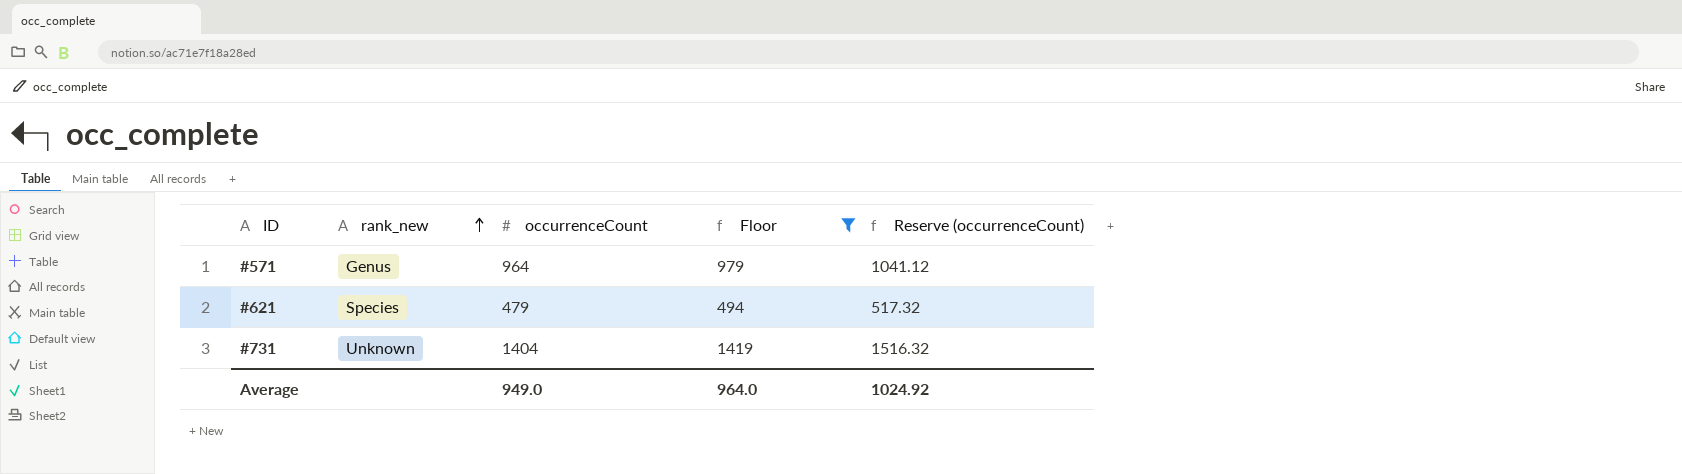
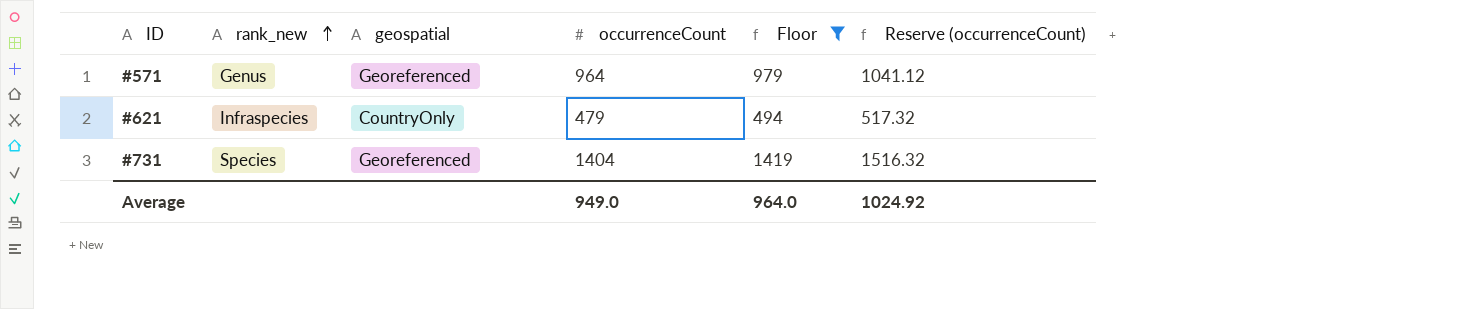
column geospatial | position: none -> 3
#621 | rank_new: Species -> Infraspecies
#731 | rank_new: Unknown -> Species

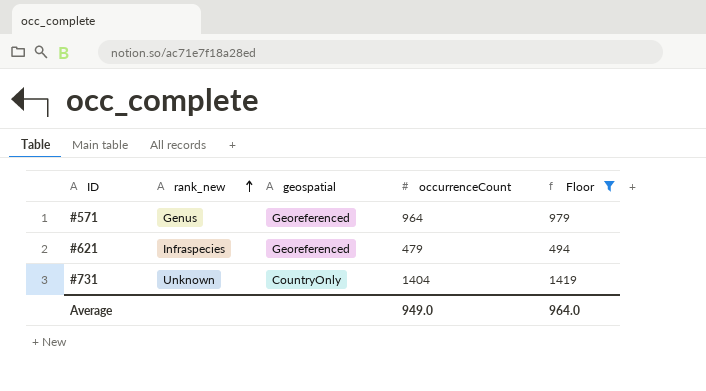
column Reserve (occurrenceCount) | formula: [occurrenceCount] * 1.08 -> none
#621 | geospatial: CountryOnly -> Georeferenced
#731 | rank_new: Species -> Unknown
#731 | geospatial: Georeferenced -> CountryOnly

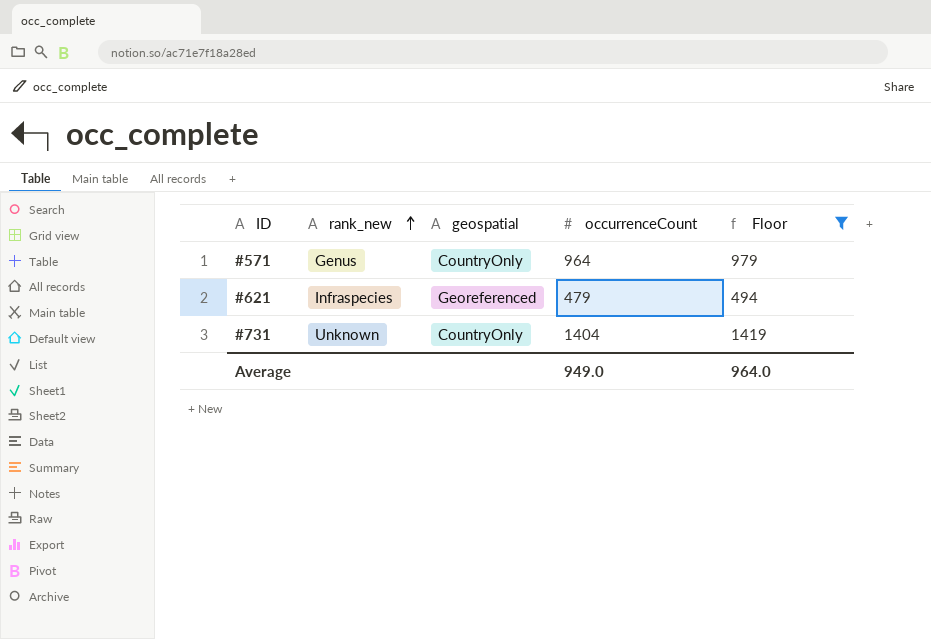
#571 | geospatial: Georeferenced -> CountryOnly

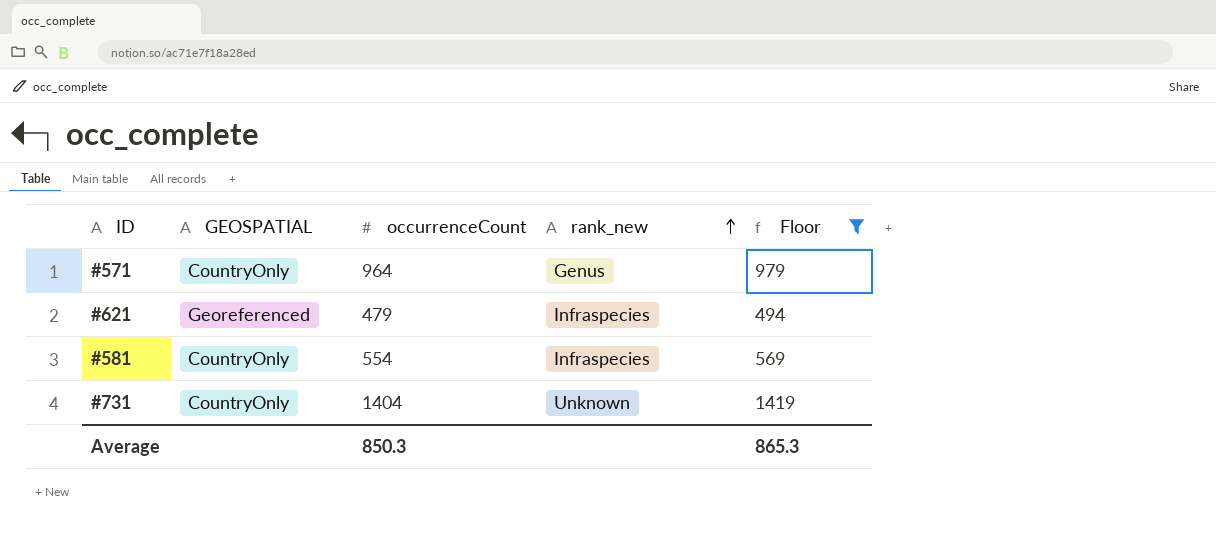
column name: geospatial -> GEOSPATIAL
column rank_new | position: 2 -> 4
row #581: none -> CountryOnly | 554 | Infraspecies | 569
Average | occurrenceCount: 949.0 -> 850.3
Average | Floor: 964.0 -> 865.3

